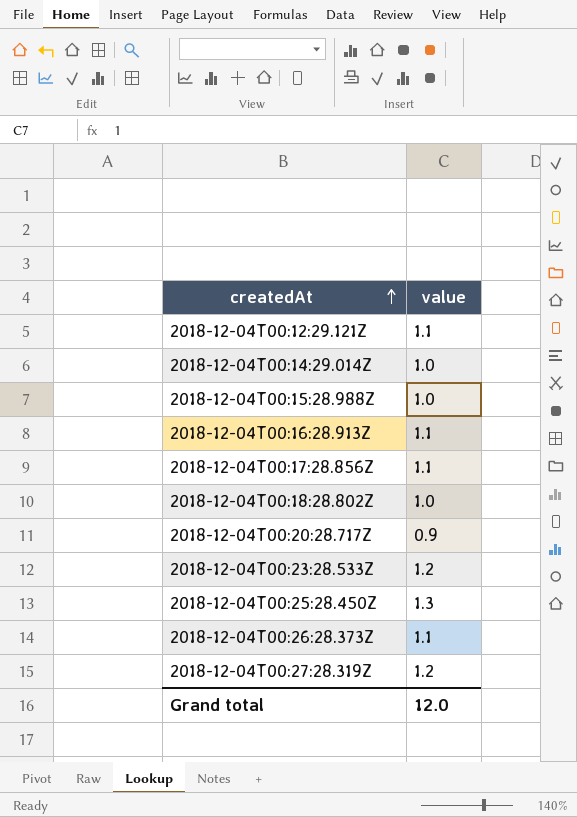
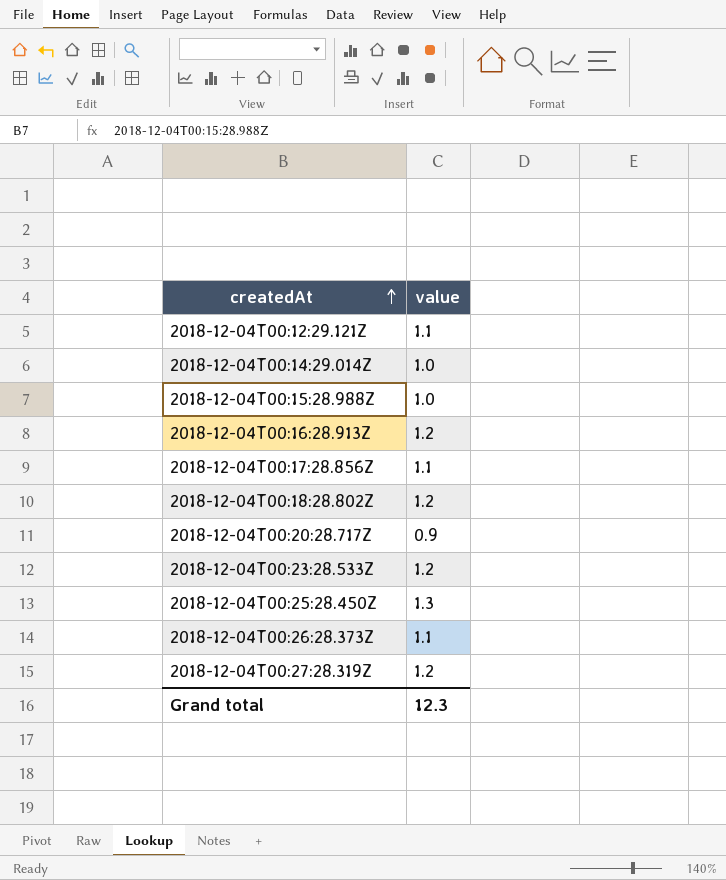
2018-12-04T00:16:28.913Z | value: 1.1 -> 1.2
2018-12-04T00:18:28.802Z | value: 1.0 -> 1.2
Grand total | value: 12.0 -> 12.3

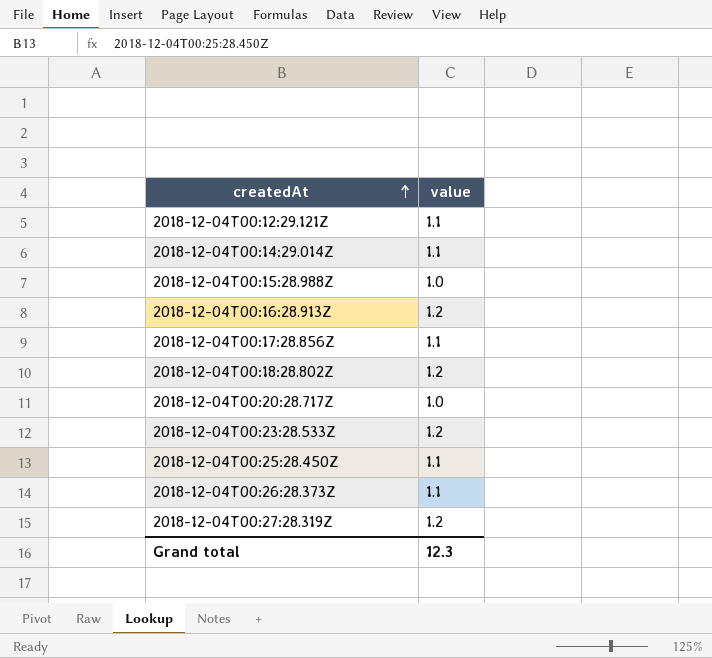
2018-12-04T00:14:29.014Z | value: 1.0 -> 1.1
2018-12-04T00:20:28.717Z | value: 0.9 -> 1.0
2018-12-04T00:25:28.450Z | value: 1.3 -> 1.1

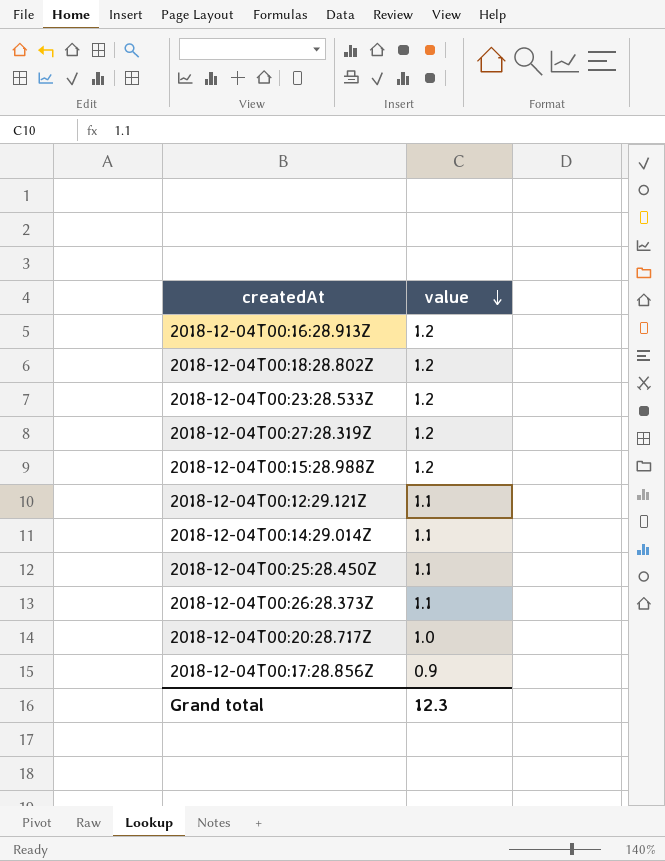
row order: createdAt ascending -> value descending
2018-12-04T00:15:28.988Z | value: 1.0 -> 1.2
2018-12-04T00:17:28.856Z | value: 1.1 -> 0.9

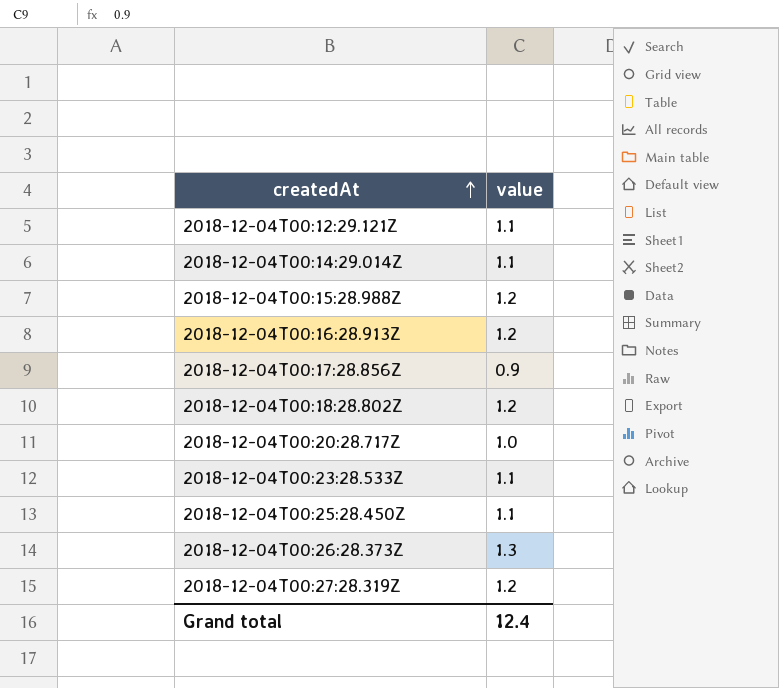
row order: value descending -> createdAt ascending
2018-12-04T00:23:28.533Z | value: 1.2 -> 1.1
2018-12-04T00:26:28.373Z | value: 1.1 -> 1.3
Grand total | value: 12.3 -> 12.4

